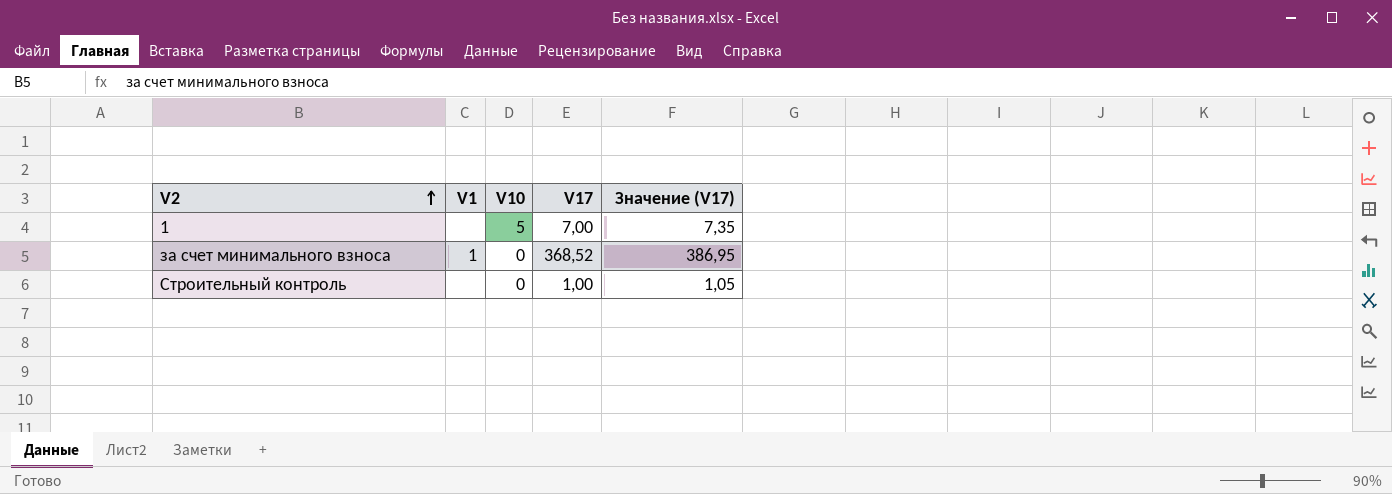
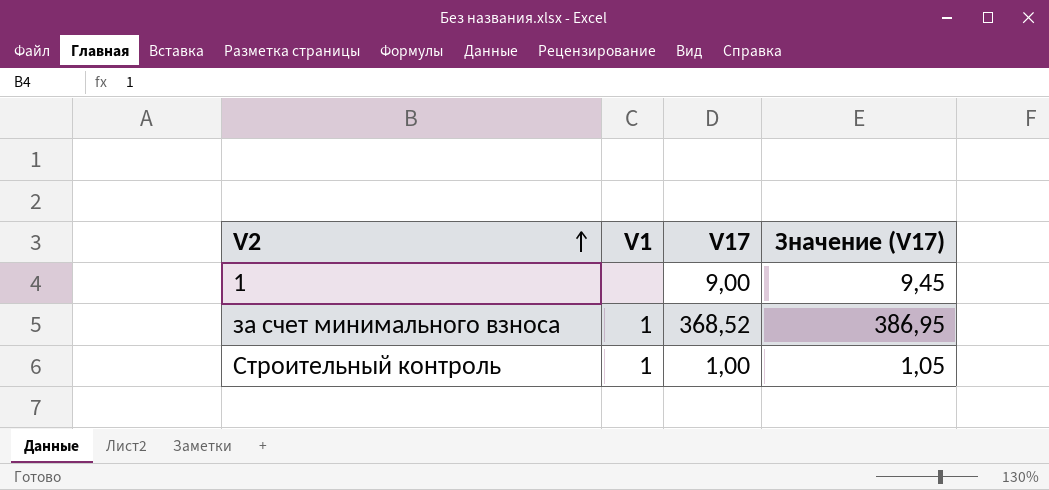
column V10 | position: 3 -> none
1 | V17: 7,00 -> 9,00
1 | Значение (V17): 7,35 -> 9,45
Строительный контроль | V1: none -> 1

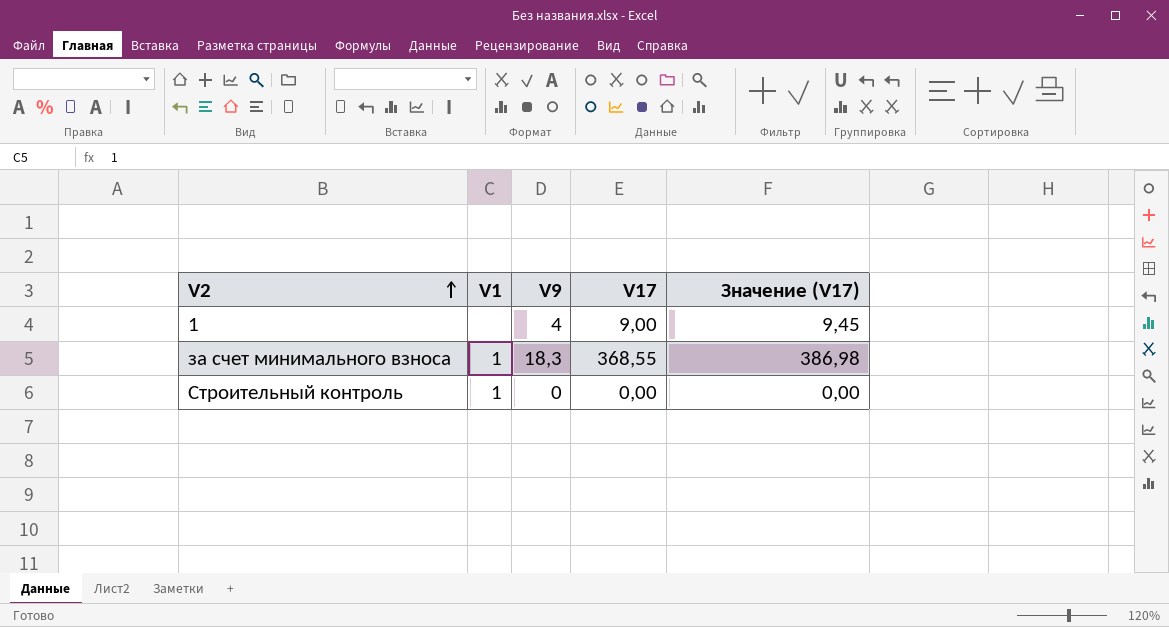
column V9 | position: none -> 3
за счет минимального взноса | V17: 368,52 -> 368,55
за счет минимального взноса | Значение (V17): 386,95 -> 386,98
Строительный контроль | V17: 1,00 -> 0,00
Строительный контроль | Значение (V17): 1,05 -> 0,00

